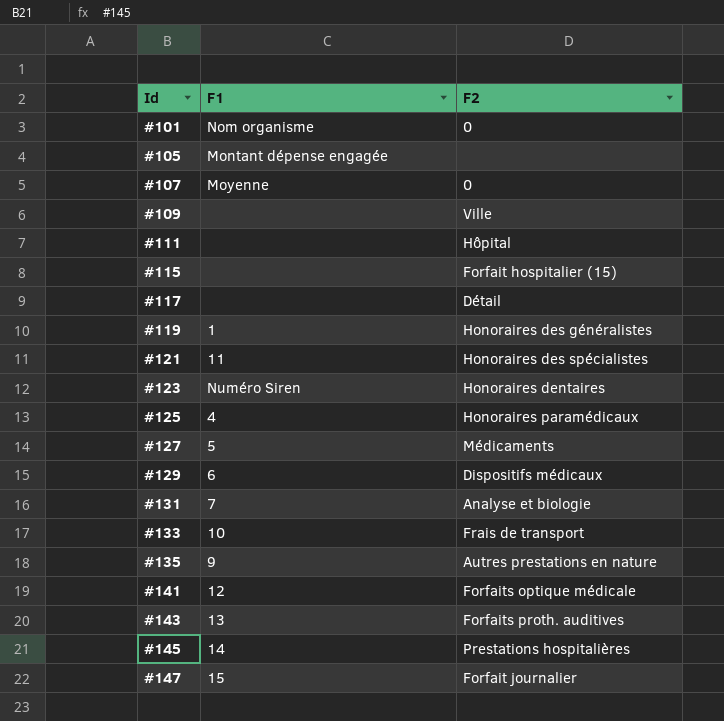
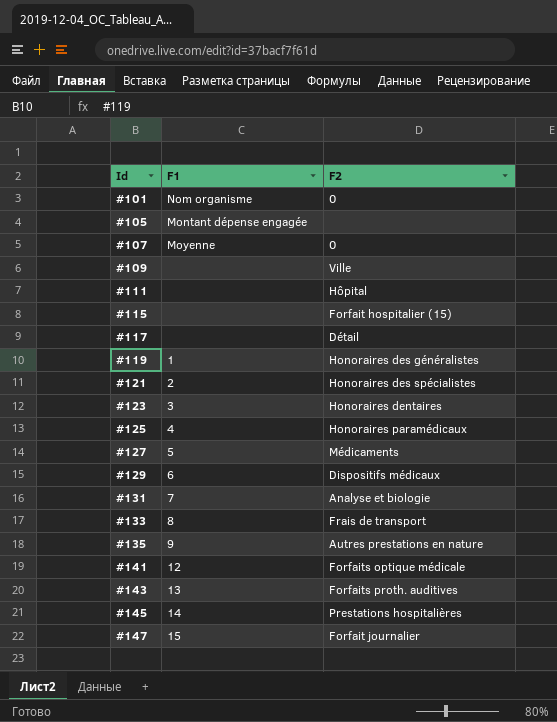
#121 | F1: 11 -> 2
#123 | F1: Numéro Siren -> 3
#133 | F1: 10 -> 8

